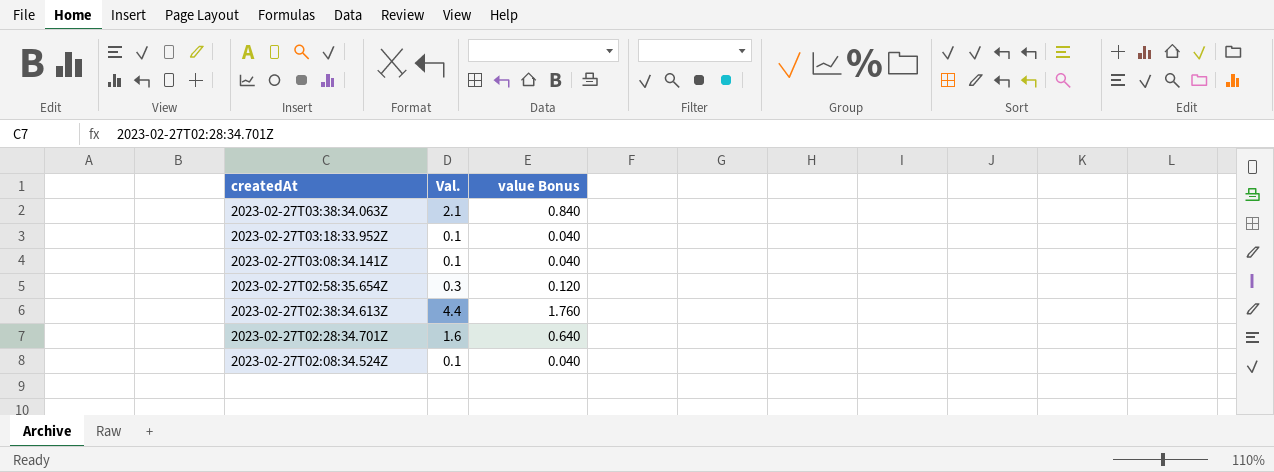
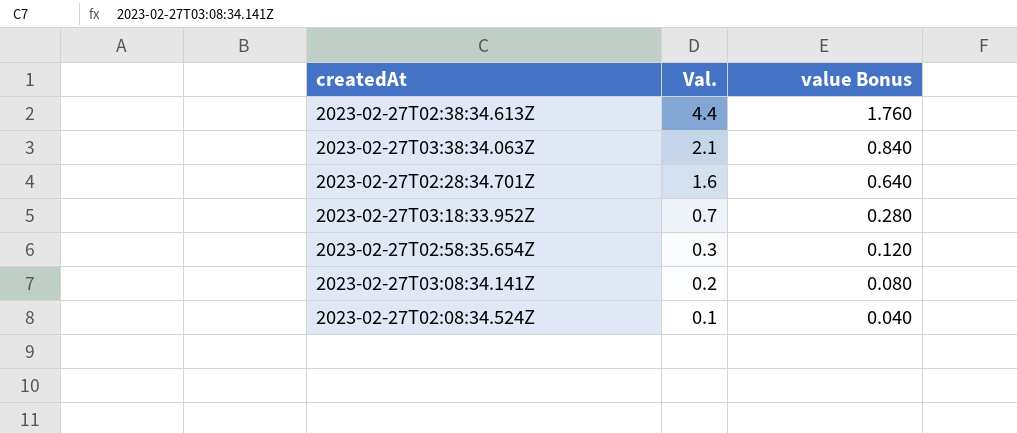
row order: createdAt descending -> Val. descending
2023-02-27T03:18:33.952Z | Val.: 0.1 -> 0.7
2023-02-27T03:18:33.952Z | value Bonus: 0.040 -> 0.280
2023-02-27T03:08:34.141Z | Val.: 0.1 -> 0.2
2023-02-27T03:08:34.141Z | value Bonus: 0.040 -> 0.080

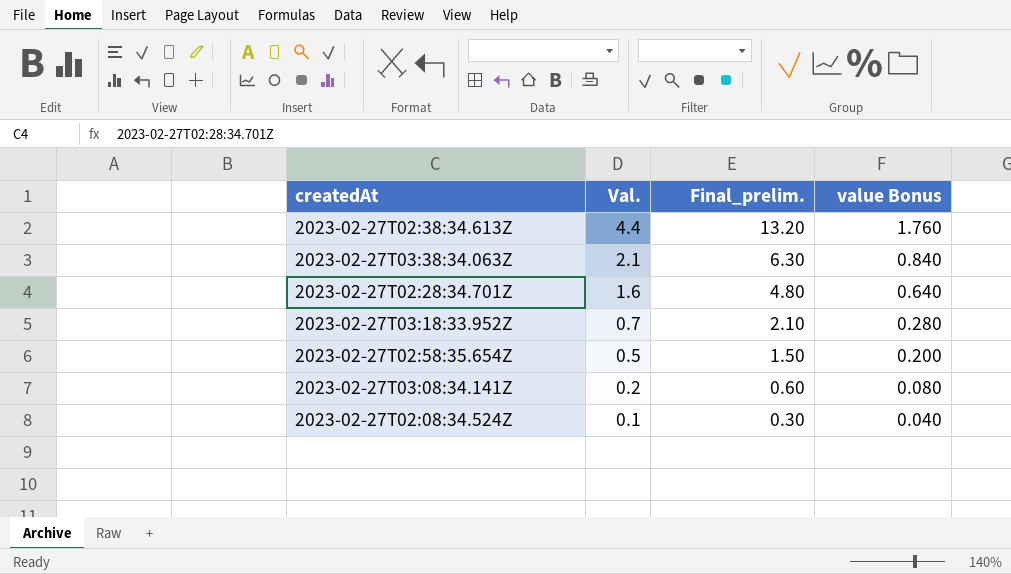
column Final_prelim. | formula: none -> [Val.] * 3
2023-02-27T02:58:35.654Z | Val.: 0.3 -> 0.5
2023-02-27T02:58:35.654Z | value Bonus: 0.120 -> 0.200

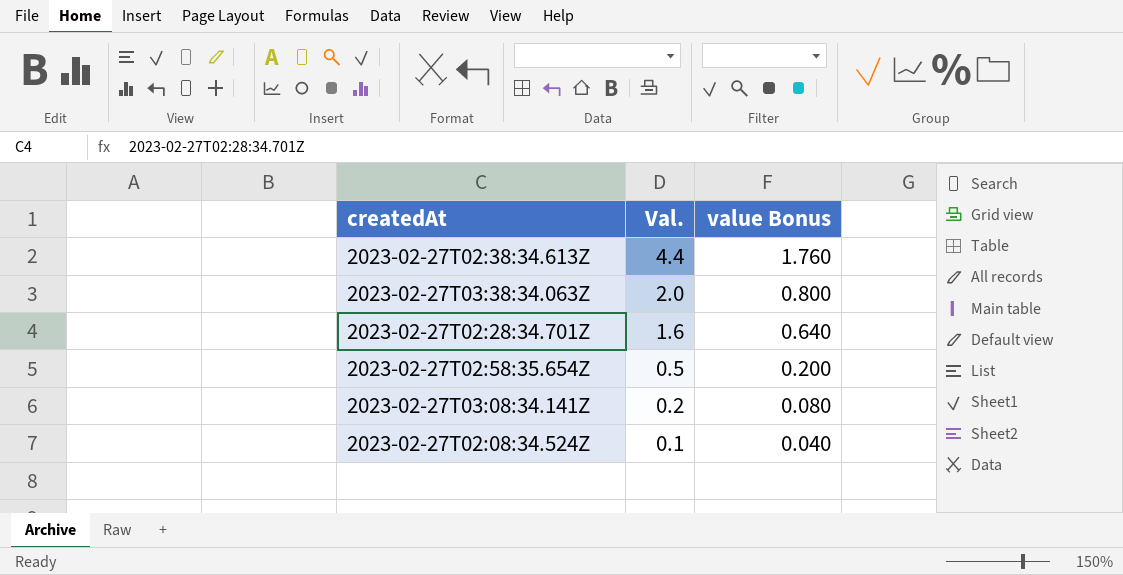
column Final_prelim. | formula: [Val.] * 3 -> none
row 2023-02-27T03:18:33.952Z: 0.7 | 2.10 | 0.280 -> none
2023-02-27T03:38:34.063Z | Val.: 2.1 -> 2.0
2023-02-27T03:38:34.063Z | value Bonus: 0.840 -> 0.800

